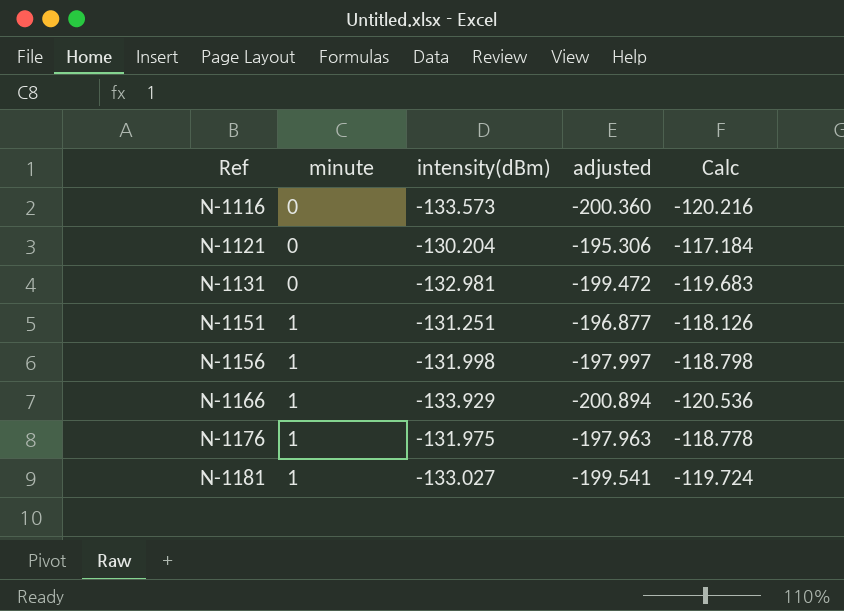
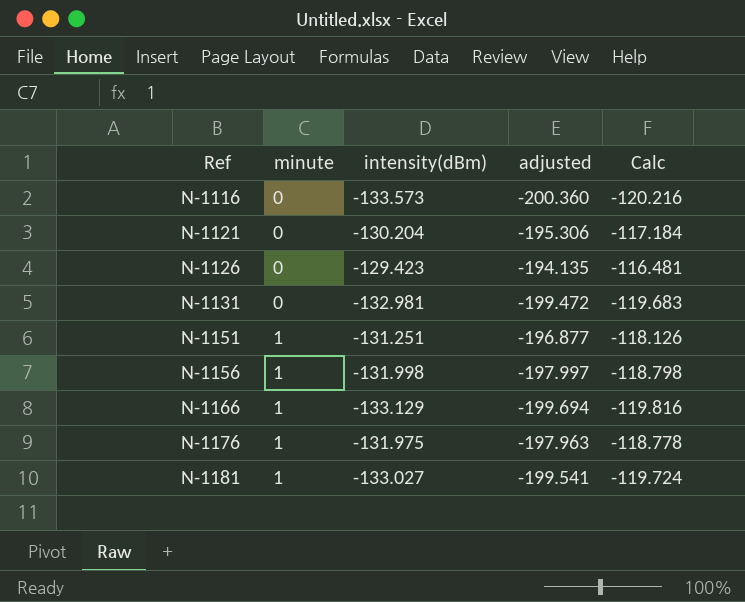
row N-1126: none -> 0 | -129.423 | -194.135 | -116.481
N-1166 | intensity(dBm): -133.929 -> -133.129
N-1166 | adjusted: -200.894 -> -199.694
N-1166 | Calc: -120.536 -> -119.816

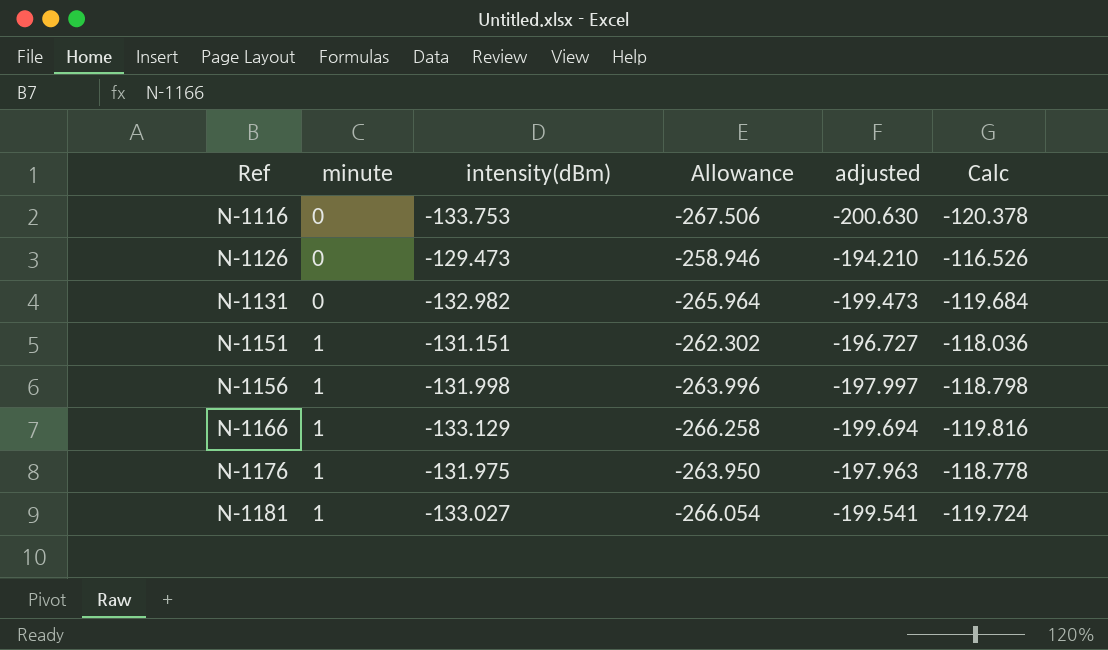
column Allowance | formula: none -> [intensity(dBm)] * 2
row N-1121: 0 | -130.204 | -195.306 | -117.184 -> none
N-1116 | intensity(dBm): -133.573 -> -133.753
N-1116 | adjusted: -200.360 -> -200.630
N-1116 | Calc: -120.216 -> -120.378
N-1126 | intensity(dBm): -129.423 -> -129.473
N-1126 | adjusted: -194.135 -> -194.210
N-1126 | Calc: -116.481 -> -116.526
N-1131 | intensity(dBm): -132.981 -> -132.982
N-1131 | adjusted: -199.472 -> -199.473
N-1131 | Calc: -119.683 -> -119.684
N-1151 | intensity(dBm): -131.251 -> -131.151
N-1151 | adjusted: -196.877 -> -196.727
N-1151 | Calc: -118.126 -> -118.036

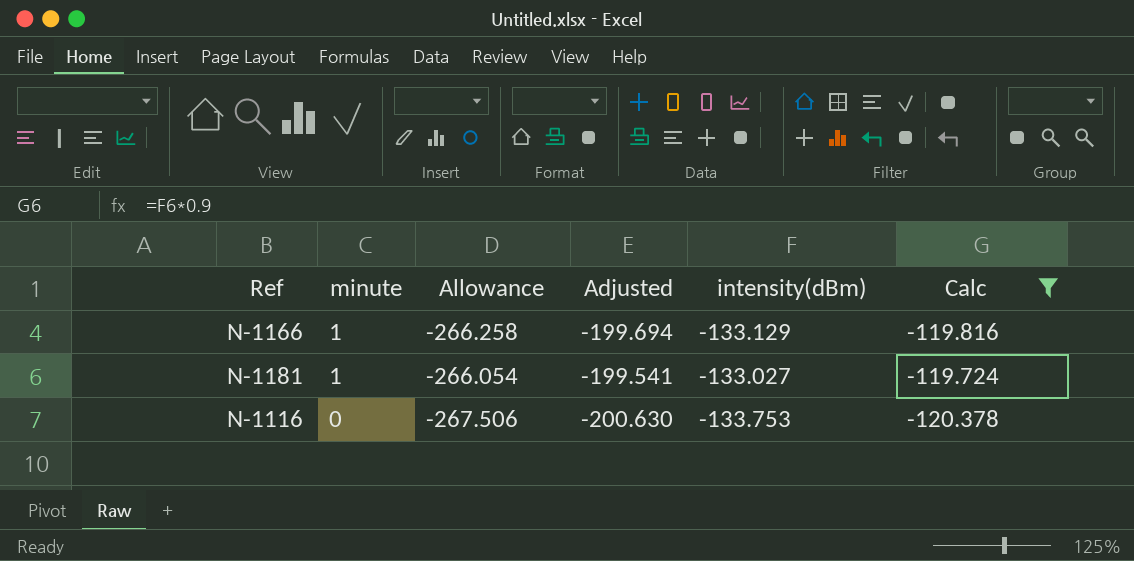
filter: none -> Calc <= -119.724
row order: Ref ascending -> minute descending
column name: adjusted -> Adjusted
column intensity(dBm) | position: 3 -> 5

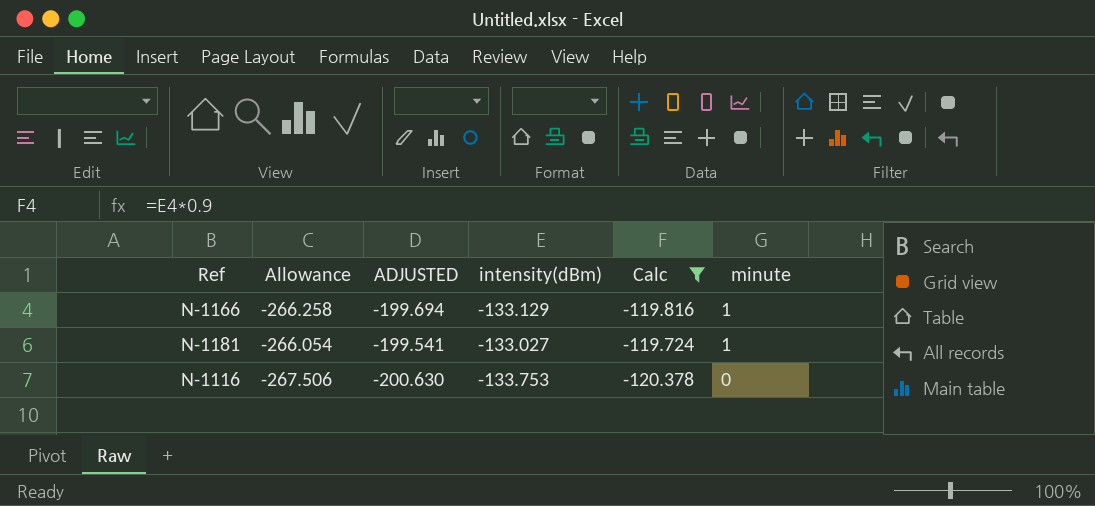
column name: Adjusted -> ADJUSTED
column minute | position: 2 -> 6

